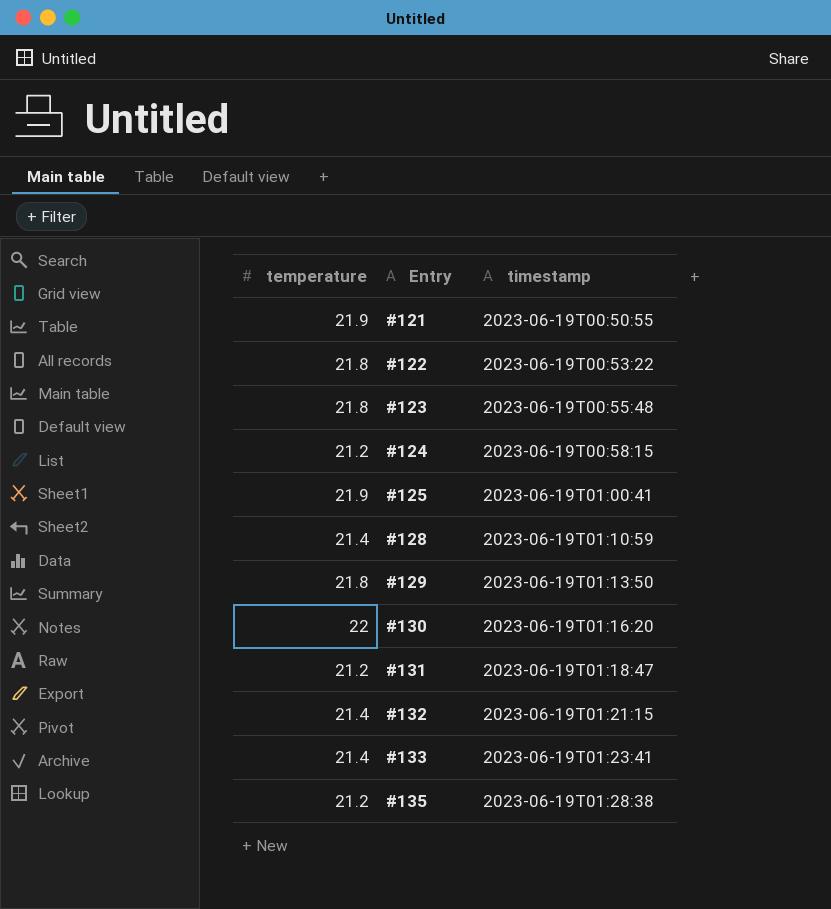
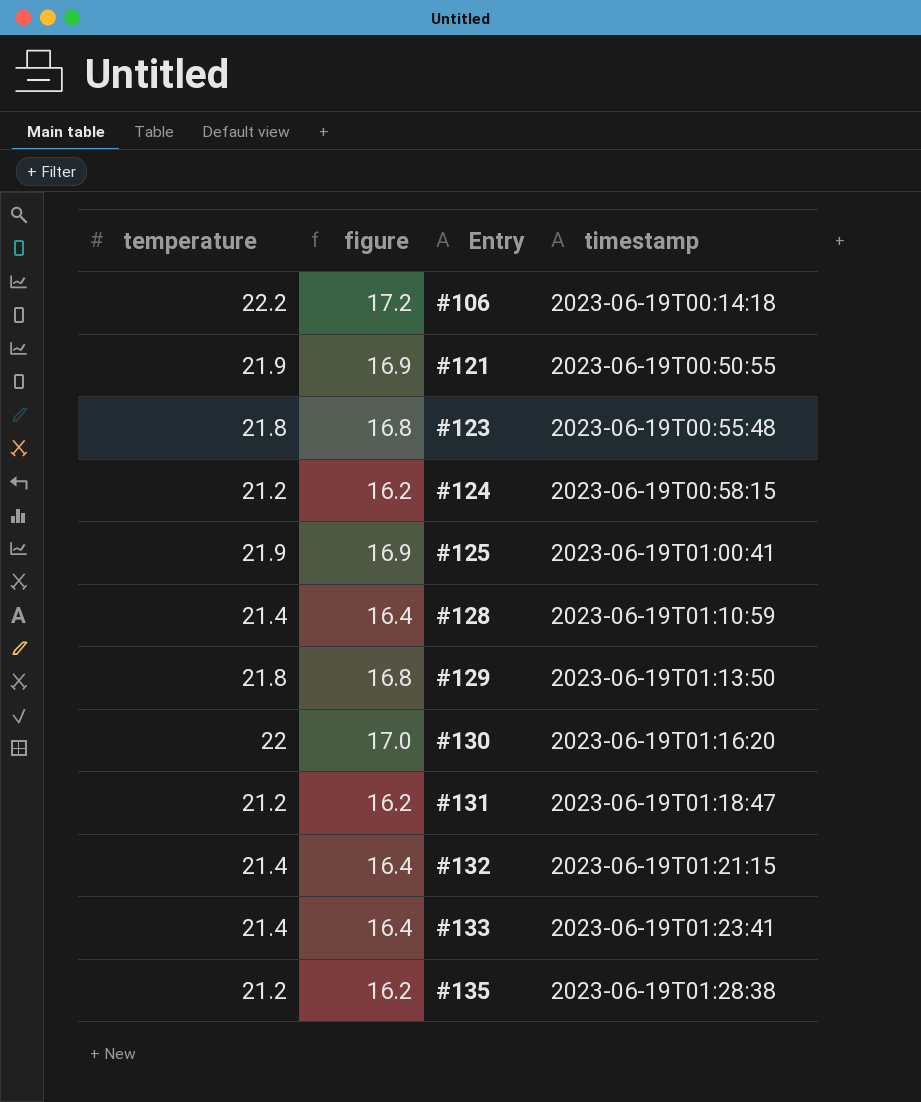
column figure | formula: none -> [temperature] - 5
row #122: 21.8 | 2023-06-19T00:53:22 -> none
row #106: none -> 22.2 | 17.2 | 2023-06-19T00:14:18

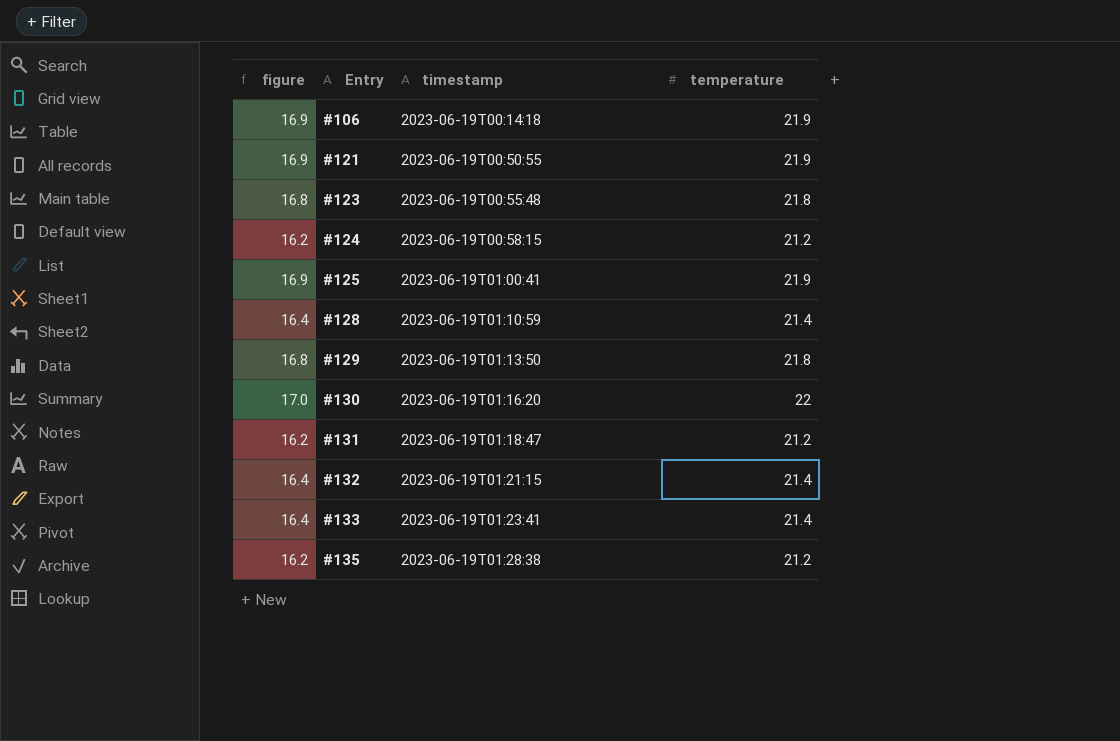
column temperature | position: 1 -> 4
#106 | figure: 17.2 -> 16.9
#106 | temperature: 22.2 -> 21.9

